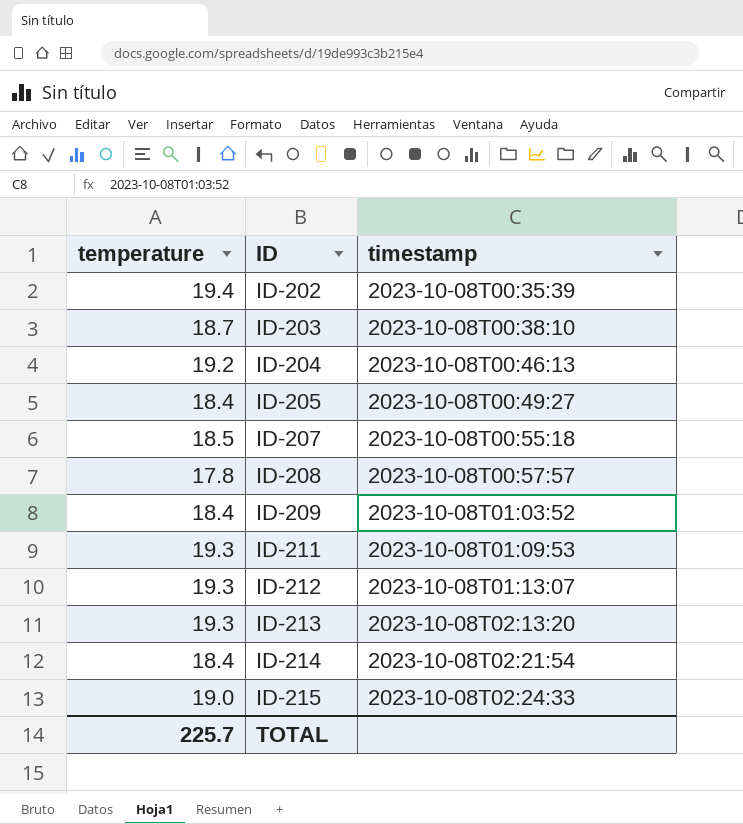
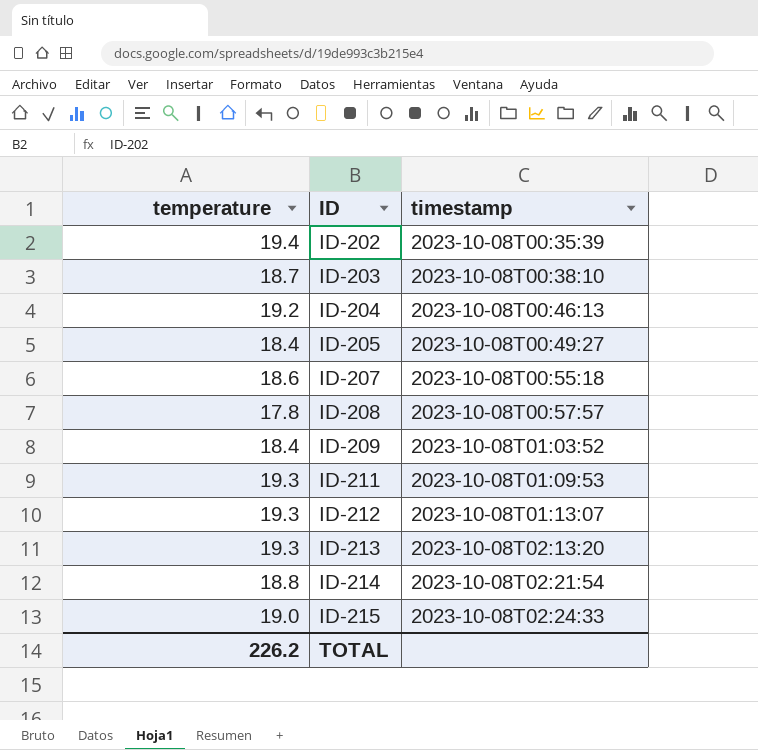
ID-207 | temperature: 18.5 -> 18.6
ID-214 | temperature: 18.4 -> 18.8
TOTAL | temperature: 225.7 -> 226.2

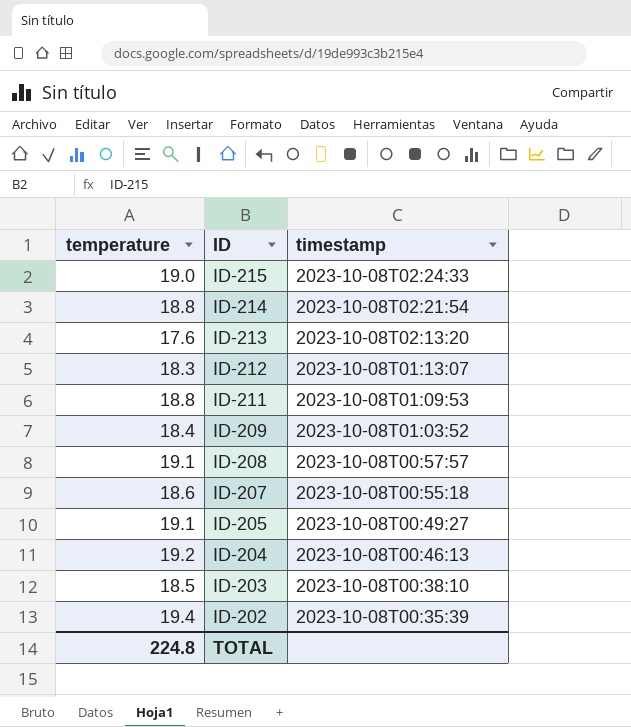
row order: ID ascending -> ID descending
ID-213 | temperature: 19.3 -> 17.6
ID-212 | temperature: 19.3 -> 18.3
ID-211 | temperature: 19.3 -> 18.8
ID-208 | temperature: 17.8 -> 19.1
ID-205 | temperature: 18.4 -> 19.1
ID-203 | temperature: 18.7 -> 18.5
TOTAL | temperature: 226.2 -> 224.8

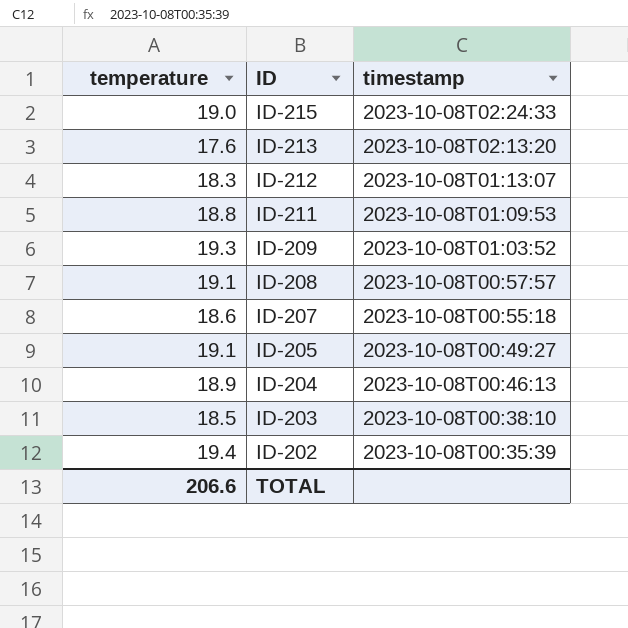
row ID-214: 18.8 | 2023-10-08T02:21:54 -> none
ID-209 | temperature: 18.4 -> 19.3
ID-204 | temperature: 19.2 -> 18.9
TOTAL | temperature: 224.8 -> 206.6

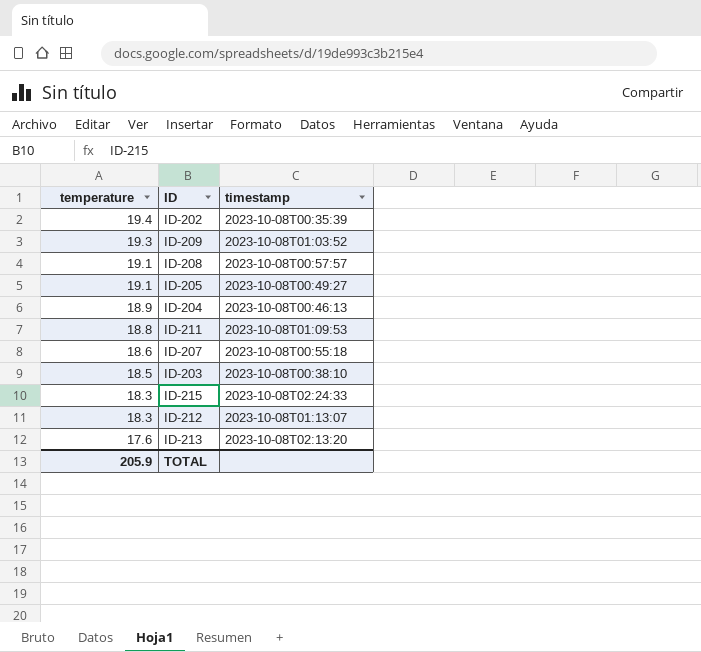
row order: ID descending -> temperature descending
ID-215 | temperature: 19.0 -> 18.3
TOTAL | temperature: 206.6 -> 205.9

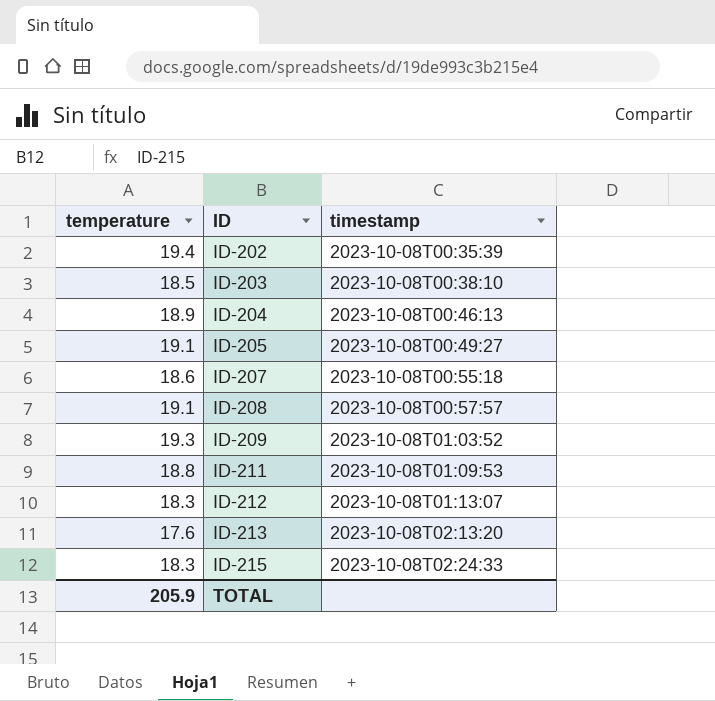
row order: temperature descending -> ID ascending

